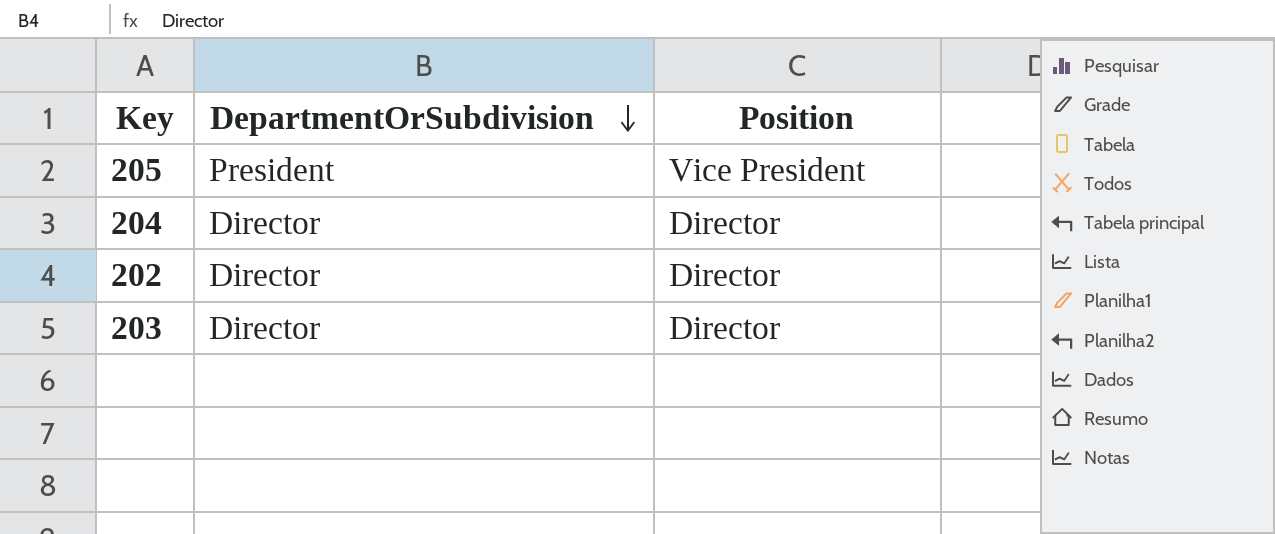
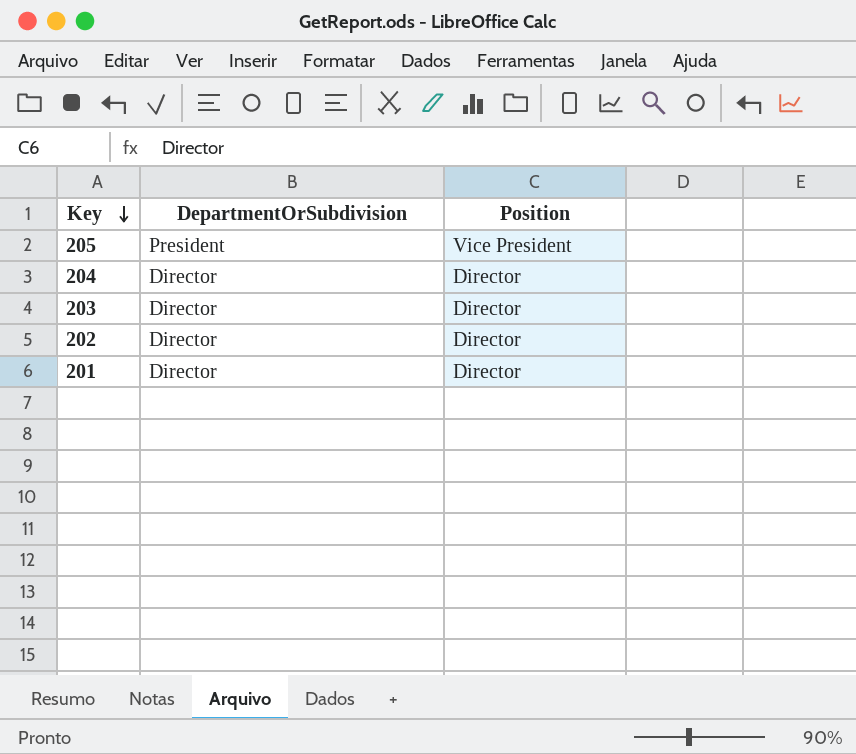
row order: DepartmentOrSubdivision descending -> Key descending
row 201: none -> Director | Director

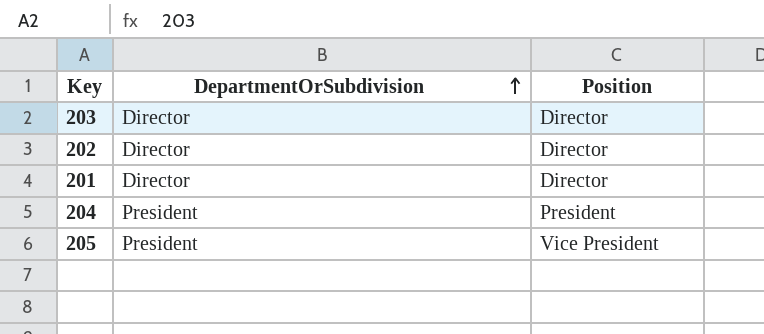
row order: Key descending -> DepartmentOrSubdivision ascending
204 | DepartmentOrSubdivision: Director -> President
204 | Position: Director -> President

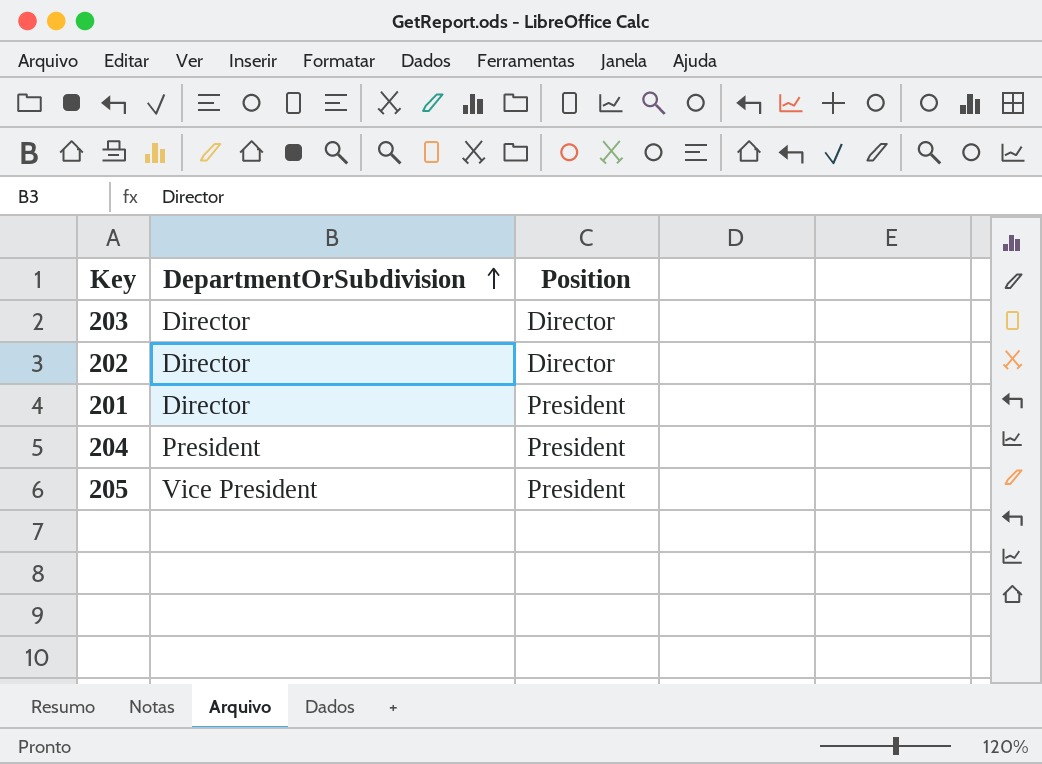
201 | Position: Director -> President
205 | DepartmentOrSubdivision: President -> Vice President
205 | Position: Vice President -> President

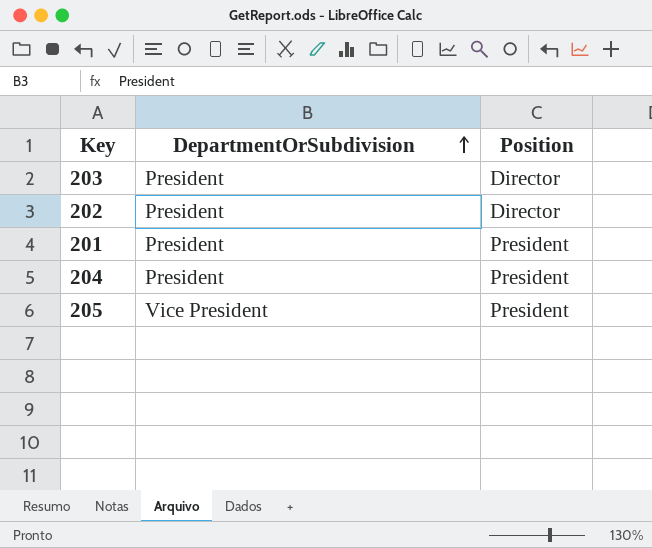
203 | DepartmentOrSubdivision: Director -> President
202 | DepartmentOrSubdivision: Director -> President
201 | DepartmentOrSubdivision: Director -> President

